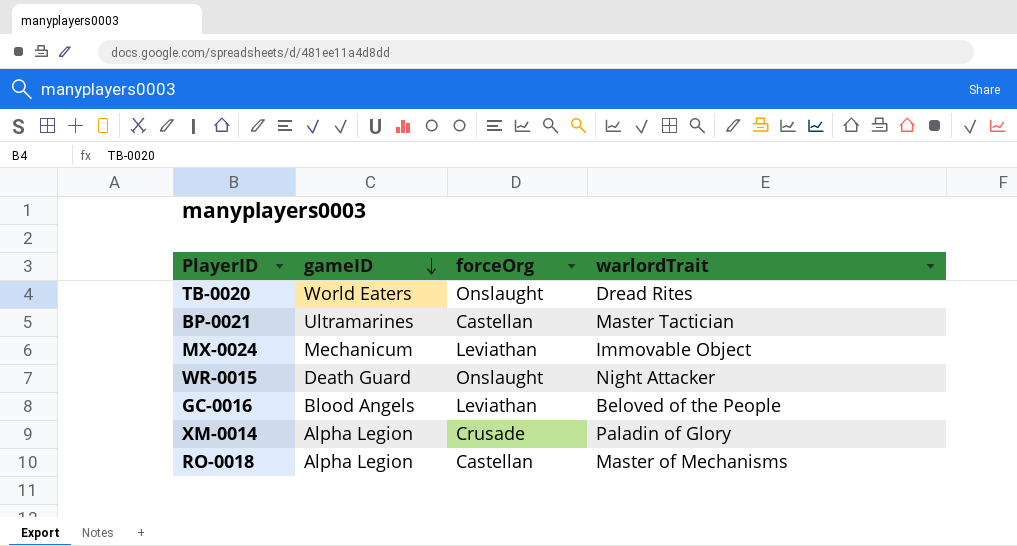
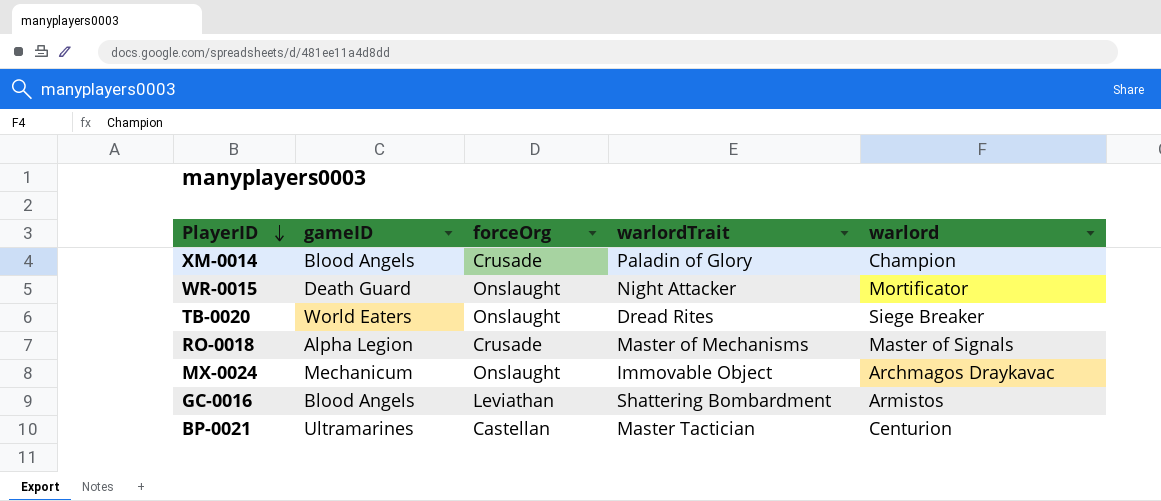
row order: gameID descending -> PlayerID descending
column warlord | position: none -> 5
XM-0014 | gameID: Alpha Legion -> Blood Angels
RO-0018 | forceOrg: Castellan -> Crusade
MX-0024 | forceOrg: Leviathan -> Onslaught
GC-0016 | warlordTrait: Beloved of the People -> Shattering Bombardment

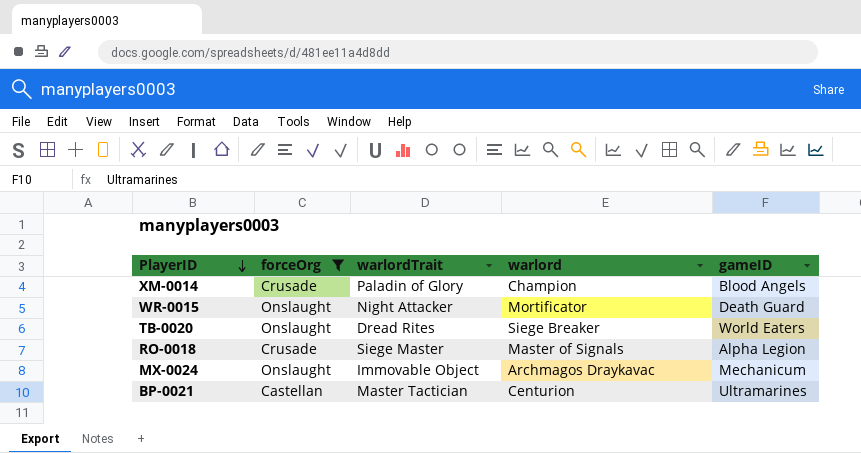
filter: none -> forceOrg != Leviathan
column gameID | position: 2 -> 5
RO-0018 | warlordTrait: Master of Mechanisms -> Siege Master

